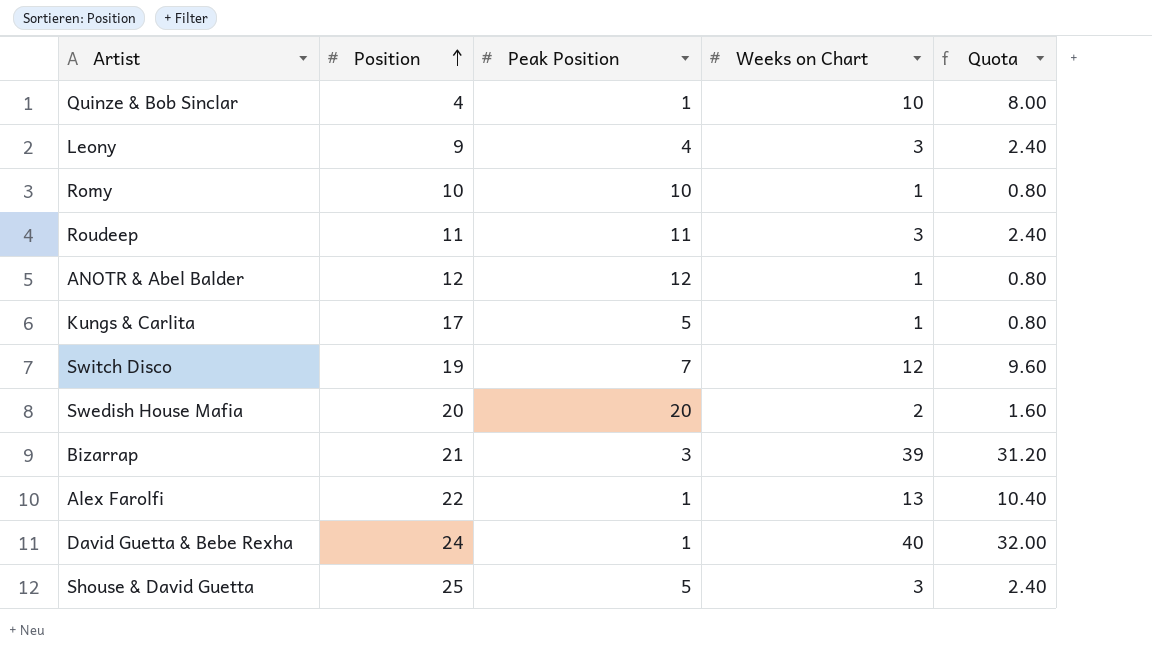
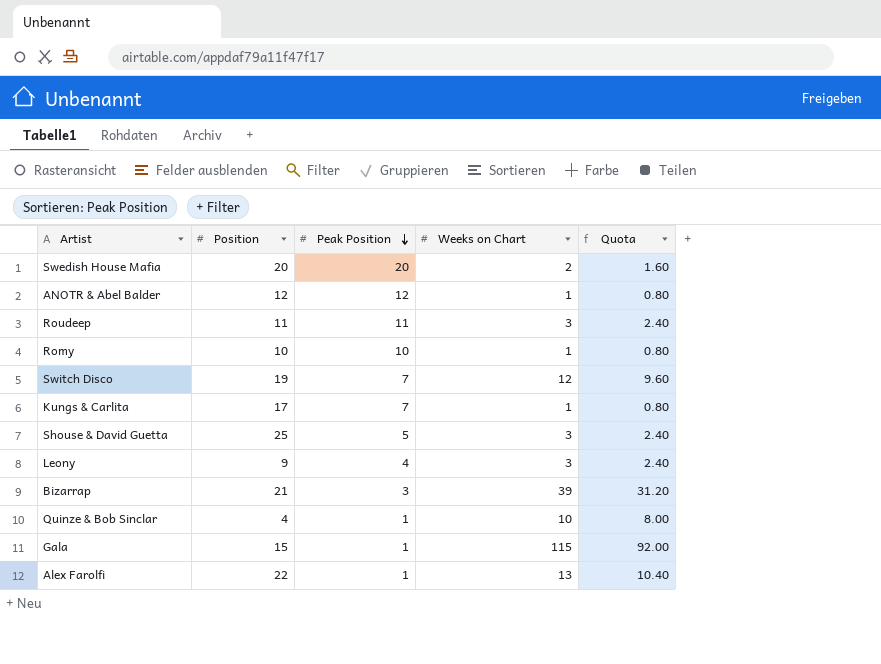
row order: Position ascending -> Peak Position descending
row David Guetta & Bebe Rexha: 24 | 1 | 40 | 32.00 -> none
Kungs & Carlita | Peak Position: 5 -> 7
row Gala: none -> 15 | 1 | 115 | 92.00

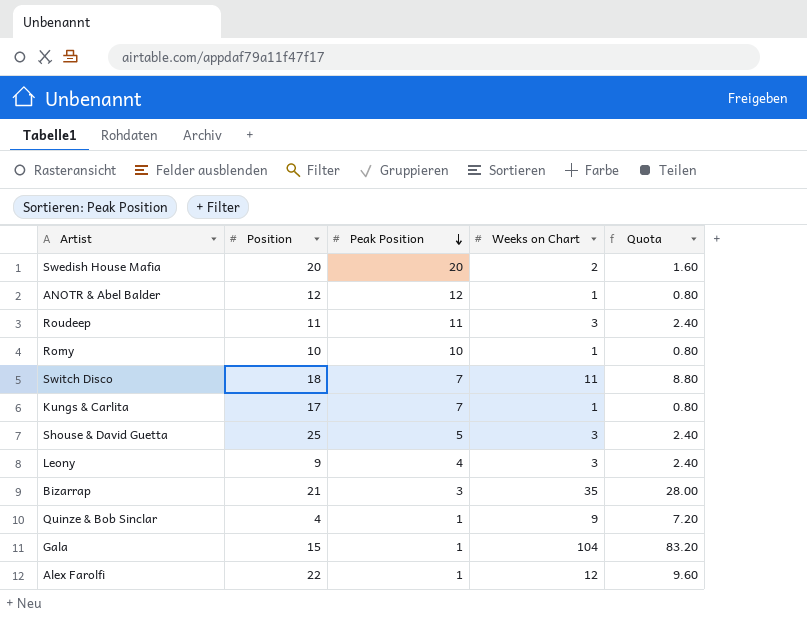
Switch Disco | Position: 19 -> 18
Switch Disco | Weeks on Chart: 12 -> 11
Switch Disco | Quota: 9.60 -> 8.80
Bizarrap | Weeks on Chart: 39 -> 35
Bizarrap | Quota: 31.20 -> 28.00
Quinze & Bob Sinclar | Weeks on Chart: 10 -> 9
Quinze & Bob Sinclar | Quota: 8.00 -> 7.20
Gala | Weeks on Chart: 115 -> 104
Gala | Quota: 92.00 -> 83.20
Alex Farolfi | Weeks on Chart: 13 -> 12
Alex Farolfi | Quota: 10.40 -> 9.60

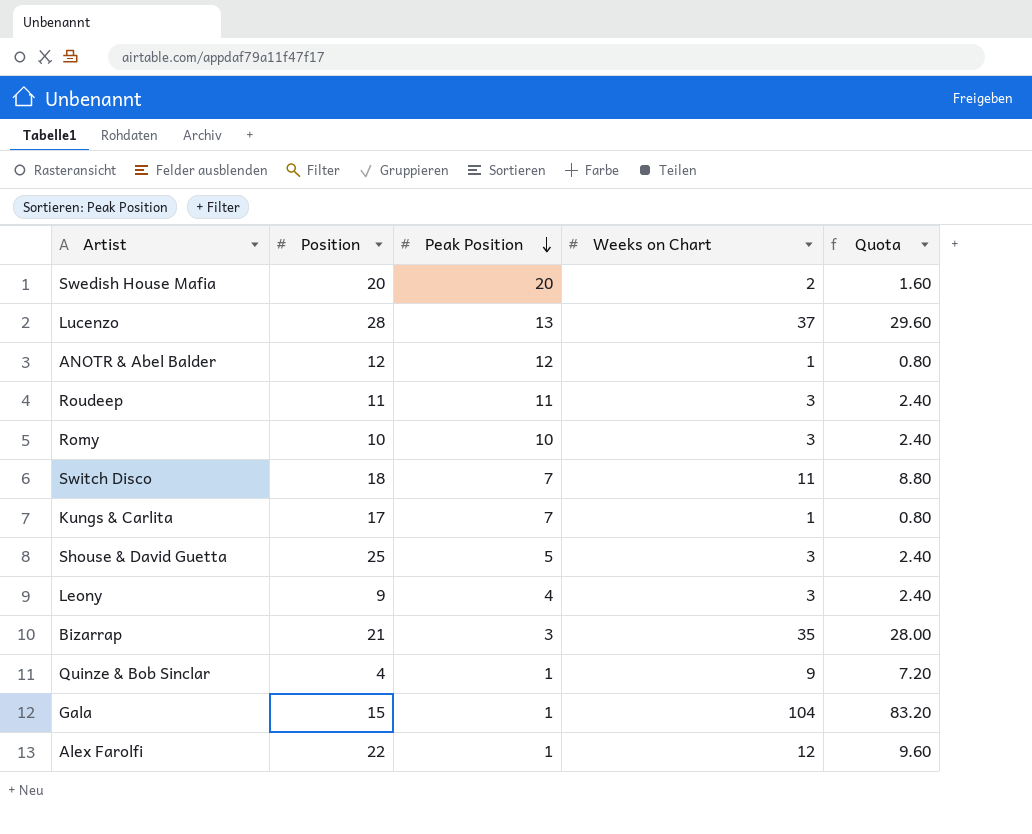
row Lucenzo: none -> 28 | 13 | 37 | 29.60
Romy | Weeks on Chart: 1 -> 3
Romy | Quota: 0.80 -> 2.40

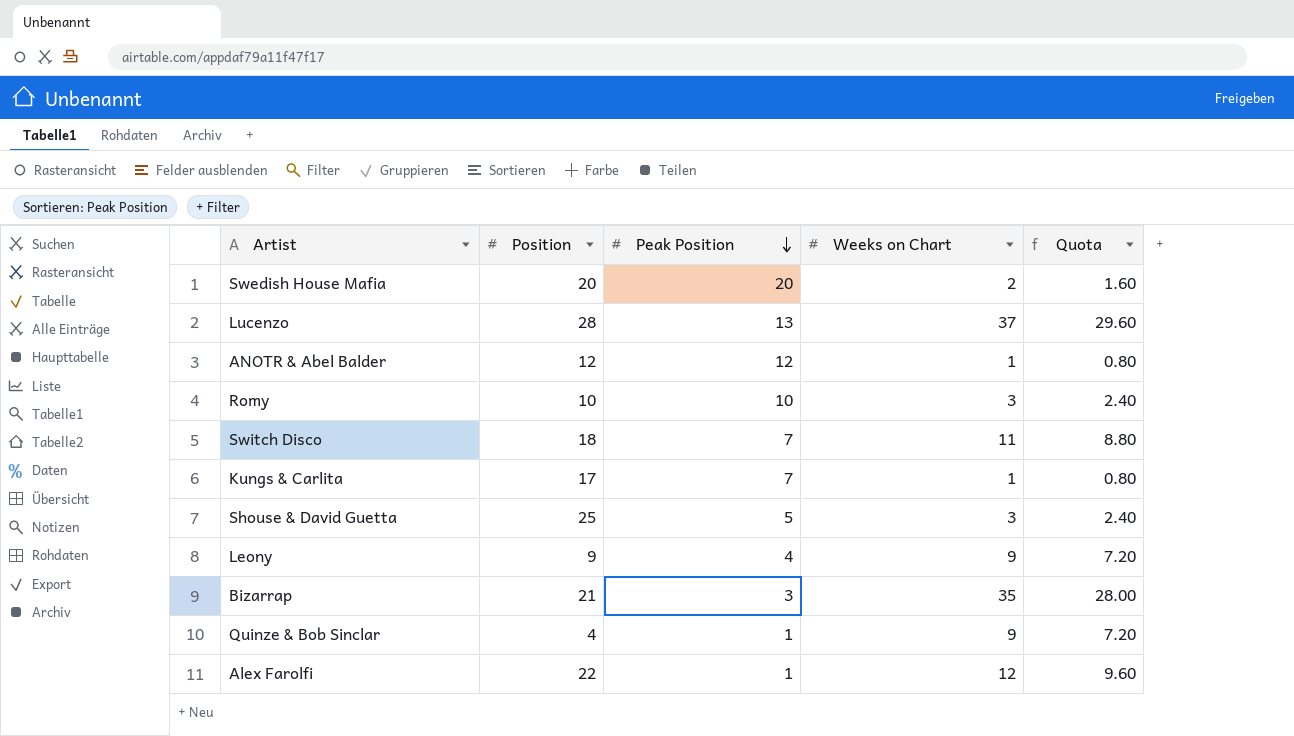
row Roudeep: 11 | 11 | 3 | 2.40 -> none
row Gala: 15 | 1 | 104 | 83.20 -> none
Leony | Weeks on Chart: 3 -> 9
Leony | Quota: 2.40 -> 7.20

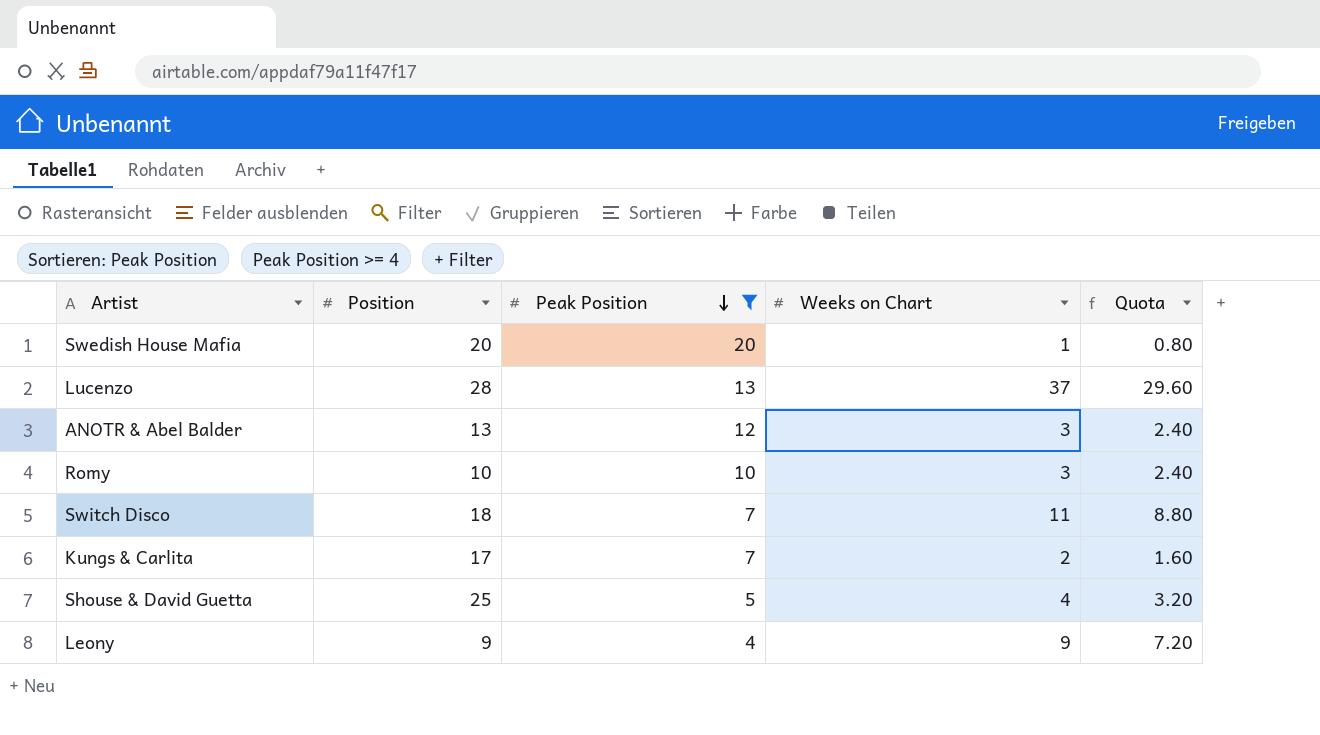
filter: none -> Peak Position >= 4
Swedish House Mafia | Weeks on Chart: 2 -> 1
Swedish House Mafia | Quota: 1.60 -> 0.80
ANOTR & Abel Balder | Position: 12 -> 13
ANOTR & Abel Balder | Weeks on Chart: 1 -> 3
ANOTR & Abel Balder | Quota: 0.80 -> 2.40
Kungs & Carlita | Weeks on Chart: 1 -> 2
Kungs & Carlita | Quota: 0.80 -> 1.60
Shouse & David Guetta | Weeks on Chart: 3 -> 4
Shouse & David Guetta | Quota: 2.40 -> 3.20

